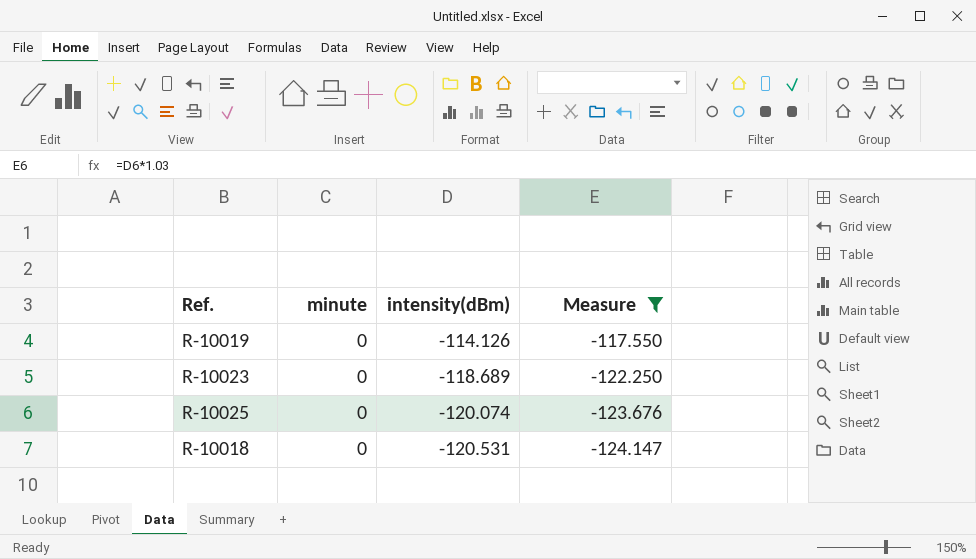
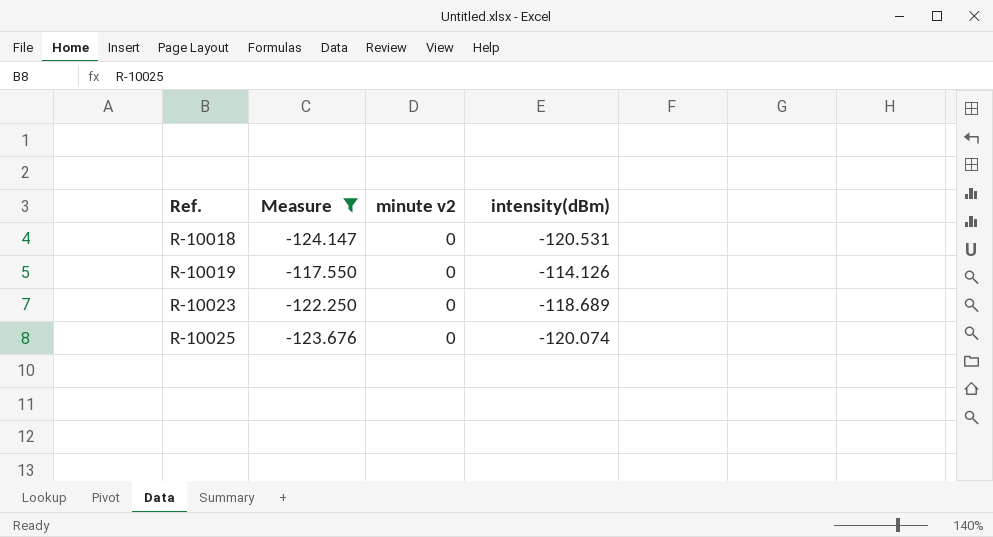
row order: intensity(dBm) descending -> Ref. ascending
column Measure | position: 4 -> 2
column name: minute -> minute v2

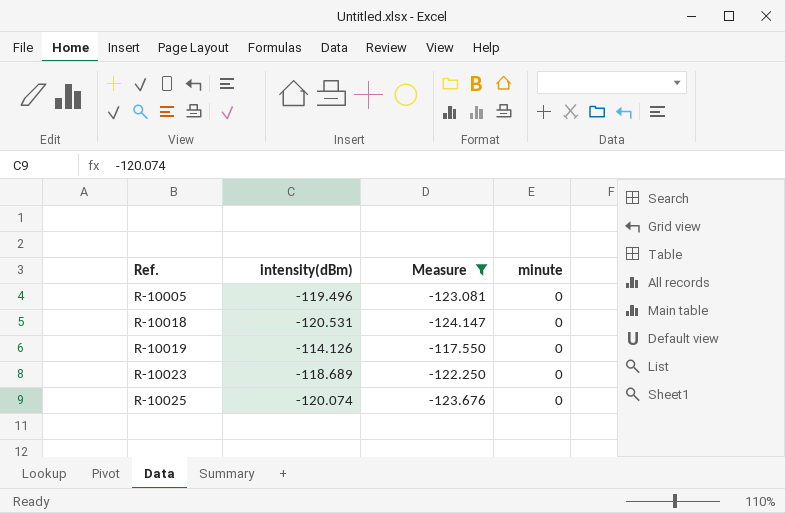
column intensity(dBm) | position: 4 -> 2
column name: minute v2 -> minute
row R-10005: none -> -119.496 | -123.081 | 0

